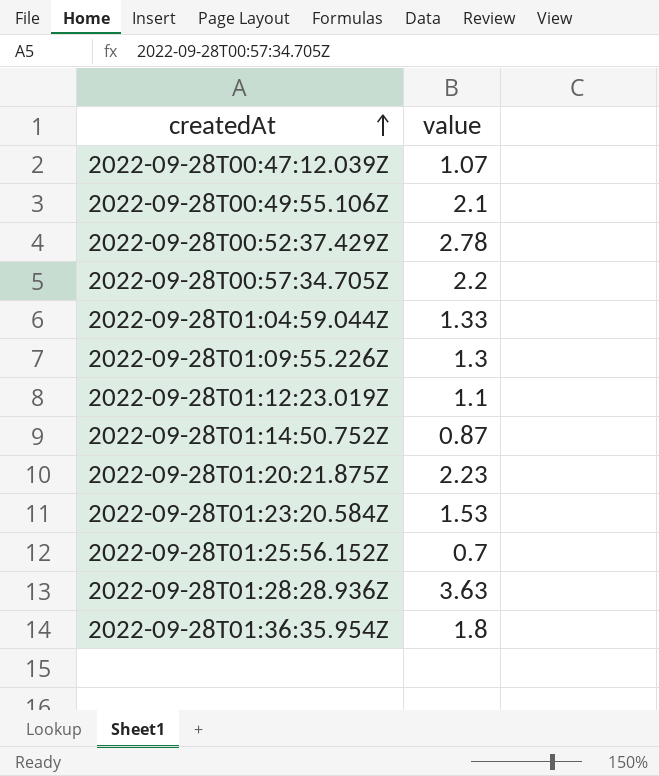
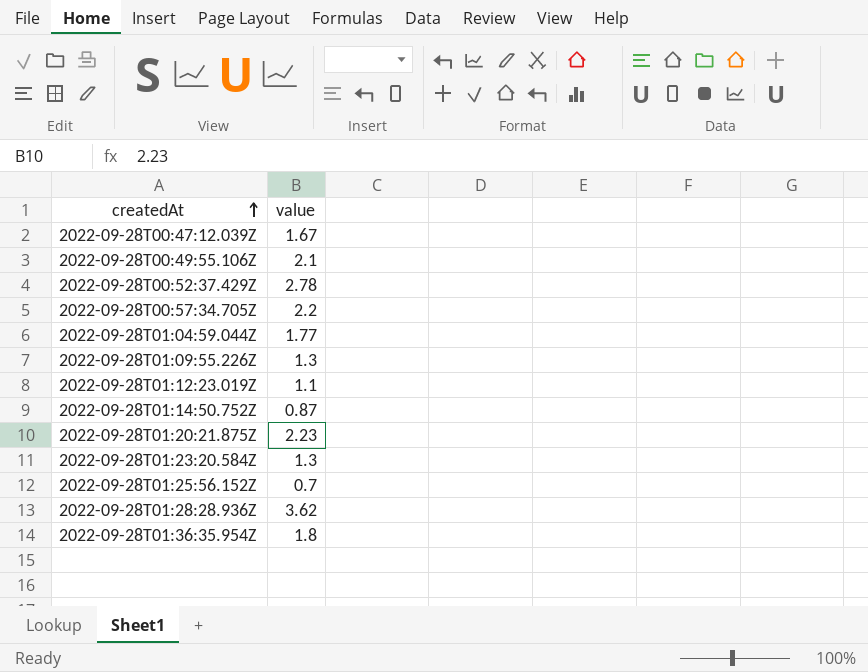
2022-09-28T00:47:12.039Z | value: 1.07 -> 1.67
2022-09-28T01:04:59.044Z | value: 1.33 -> 1.77
2022-09-28T01:23:20.584Z | value: 1.53 -> 1.3
2022-09-28T01:28:28.936Z | value: 3.63 -> 3.62

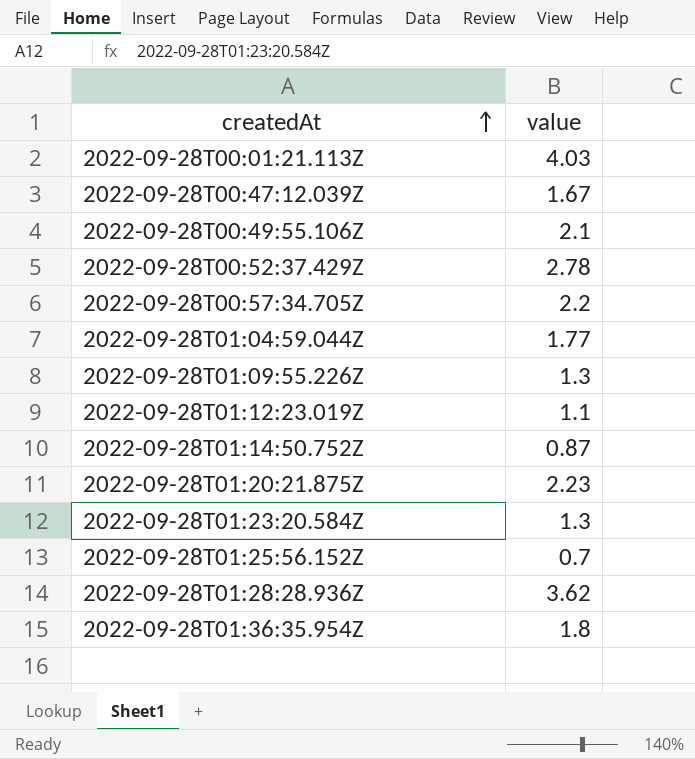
row 2022-09-28T00:01:21.113Z: none -> 4.03

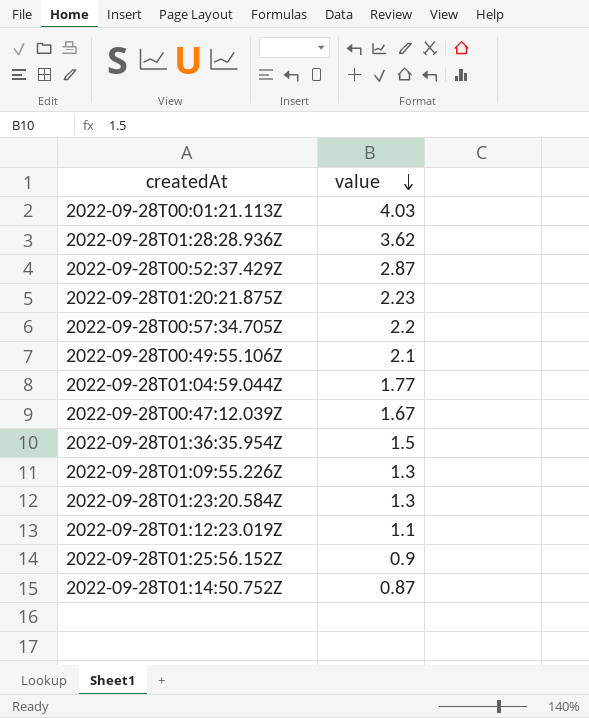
row order: createdAt ascending -> value descending
2022-09-28T00:52:37.429Z | value: 2.78 -> 2.87
2022-09-28T01:36:35.954Z | value: 1.8 -> 1.5
2022-09-28T01:25:56.152Z | value: 0.7 -> 0.9

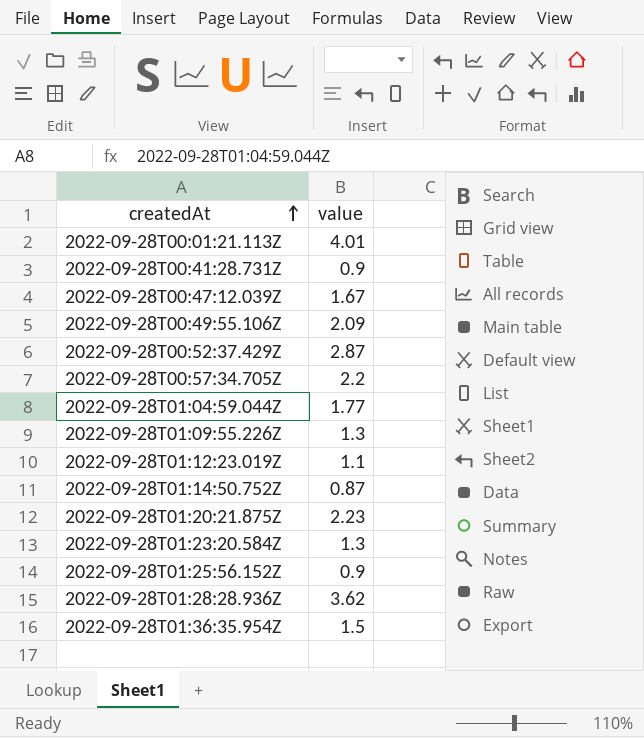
row order: value descending -> createdAt ascending
2022-09-28T00:01:21.113Z | value: 4.03 -> 4.01
row 2022-09-28T00:41:28.731Z: none -> 0.9
2022-09-28T00:49:55.106Z | value: 2.1 -> 2.09

